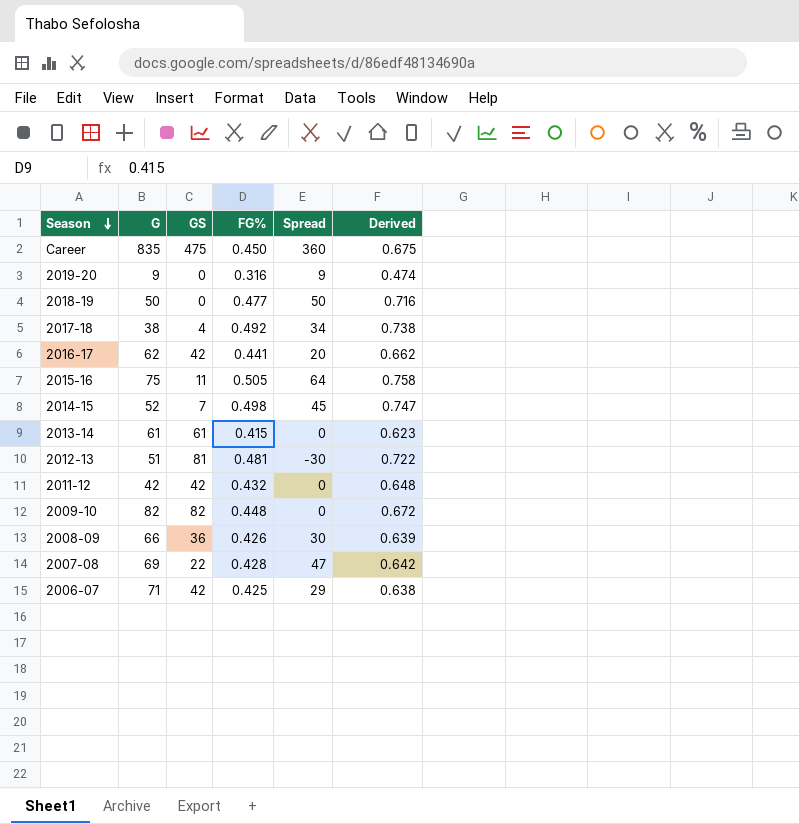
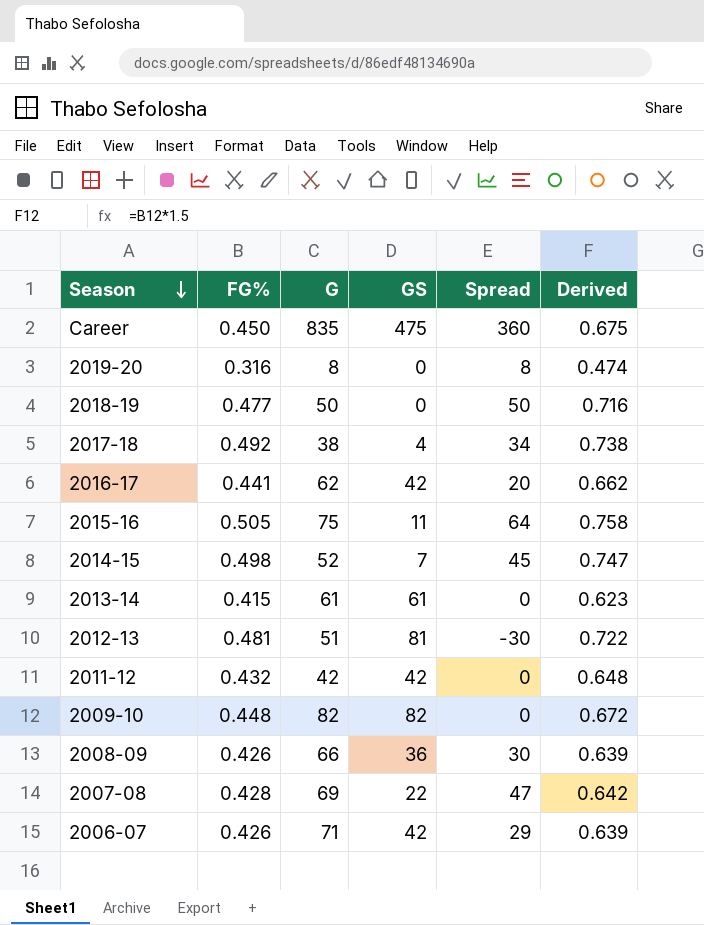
column FG% | position: 4 -> 2
2019-20 | G: 9 -> 8
2019-20 | Spread: 9 -> 8
2006-07 | FG%: 0.425 -> 0.426
2006-07 | Derived: 0.638 -> 0.639

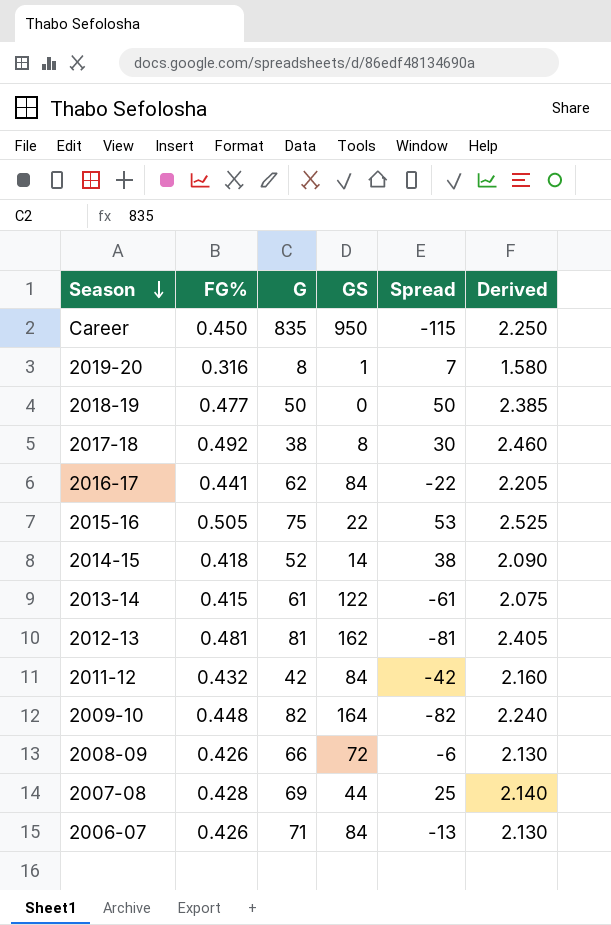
column Derived | formula: [FG%] * 1.5 -> [FG%] * 5
Career | GS: 475 -> 950
Career | Spread: 360 -> -115
2019-20 | GS: 0 -> 1
2019-20 | Spread: 8 -> 7
2017-18 | GS: 4 -> 8
2017-18 | Spread: 34 -> 30
2016-17 | GS: 42 -> 84
2016-17 | Spread: 20 -> -22
2015-16 | GS: 11 -> 22
2015-16 | Spread: 64 -> 53
2014-15 | FG%: 0.498 -> 0.418
2014-15 | GS: 7 -> 14
2014-15 | Spread: 45 -> 38
2013-14 | GS: 61 -> 122
2013-14 | Spread: 0 -> -61
2012-13 | G: 51 -> 81
2012-13 | GS: 81 -> 162
2012-13 | Spread: -30 -> -81
2011-12 | GS: 42 -> 84
2011-12 | Spread: 0 -> -42
2009-10 | GS: 82 -> 164
2009-10 | Spread: 0 -> -82
2008-09 | GS: 36 -> 72
2008-09 | Spread: 30 -> -6
2007-08 | GS: 22 -> 44
2007-08 | Spread: 47 -> 25
2006-07 | GS: 42 -> 84
2006-07 | Spread: 29 -> -13

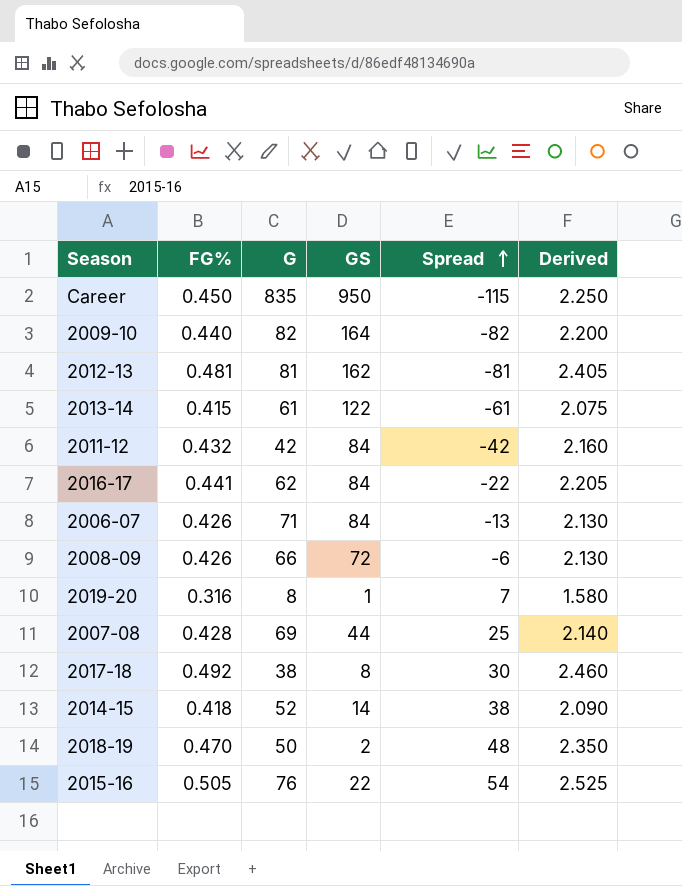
row order: Season descending -> Spread ascending
2009-10 | FG%: 0.448 -> 0.440
2009-10 | Derived: 2.240 -> 2.200
2018-19 | FG%: 0.477 -> 0.470
2018-19 | GS: 0 -> 2
2018-19 | Spread: 50 -> 48
2018-19 | Derived: 2.385 -> 2.350
2015-16 | G: 75 -> 76
2015-16 | Spread: 53 -> 54

